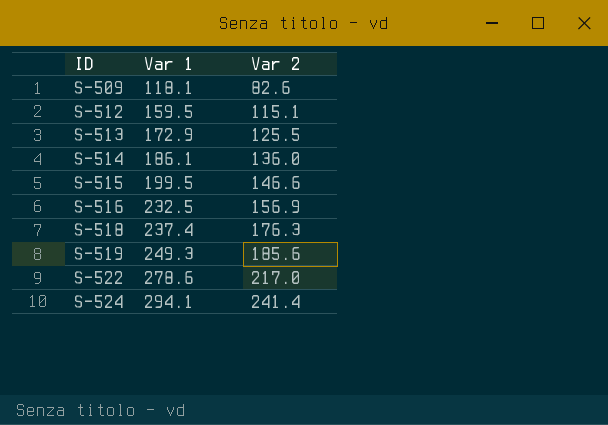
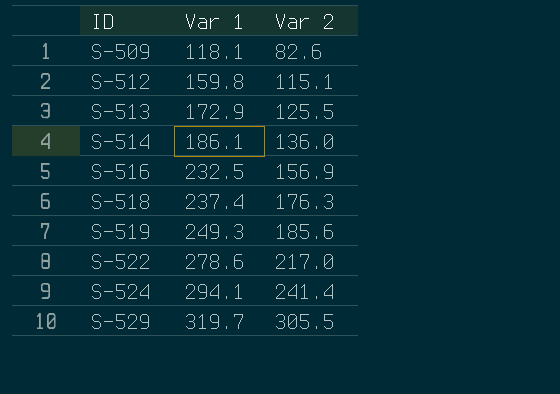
row S-515: 199.5 | 146.6 -> none
S-512 | Var 1: 159.5 -> 159.8
row S-529: none -> 319.7 | 305.5

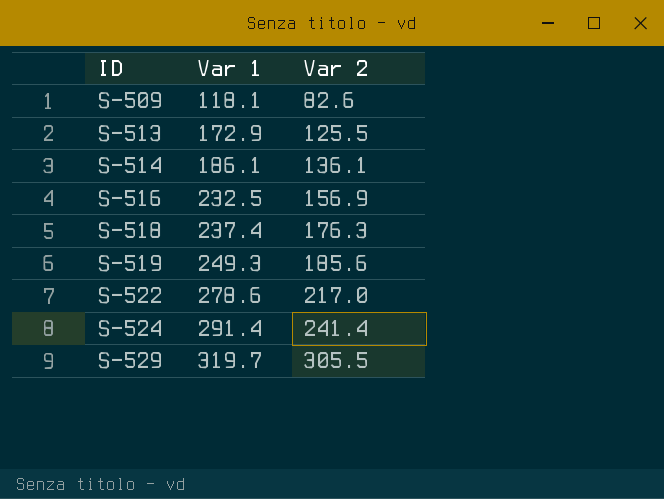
row S-512: 159.8 | 115.1 -> none
S-514 | Var 2: 136.0 -> 136.1
S-524 | Var 1: 294.1 -> 291.4

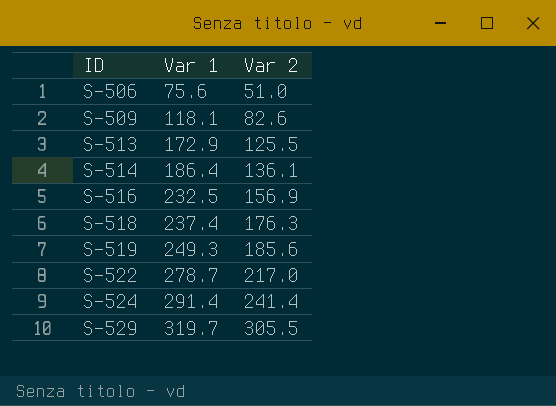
row S-506: none -> 75.6 | 51.0
S-514 | Var 1: 186.1 -> 186.4
S-522 | Var 1: 278.6 -> 278.7

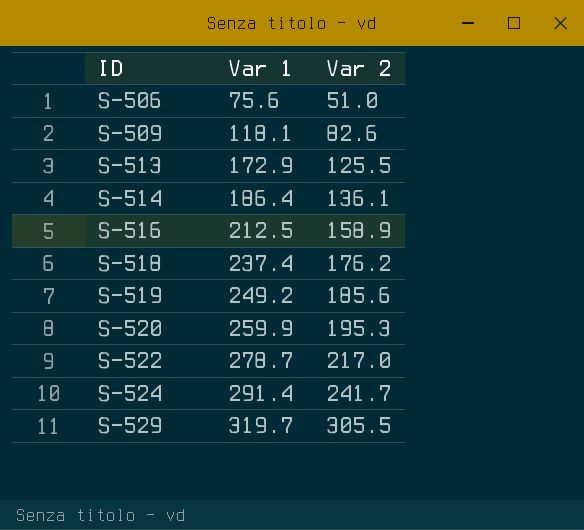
S-516 | Var 1: 232.5 -> 212.5
S-516 | Var 2: 156.9 -> 158.9
S-518 | Var 2: 176.3 -> 176.2
S-519 | Var 1: 249.3 -> 249.2
row S-520: none -> 259.9 | 195.3
S-524 | Var 2: 241.4 -> 241.7

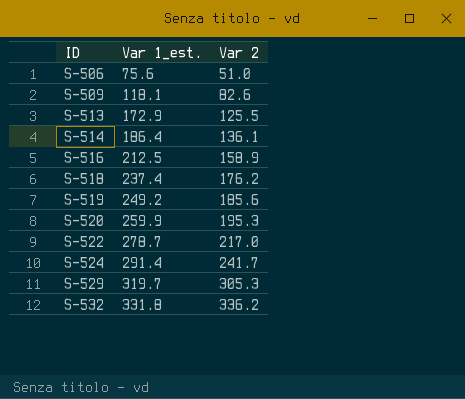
column name: Var 1 -> Var 1_est.
S-529 | Var 2: 305.5 -> 305.3
row S-532: none -> 331.8 | 336.2

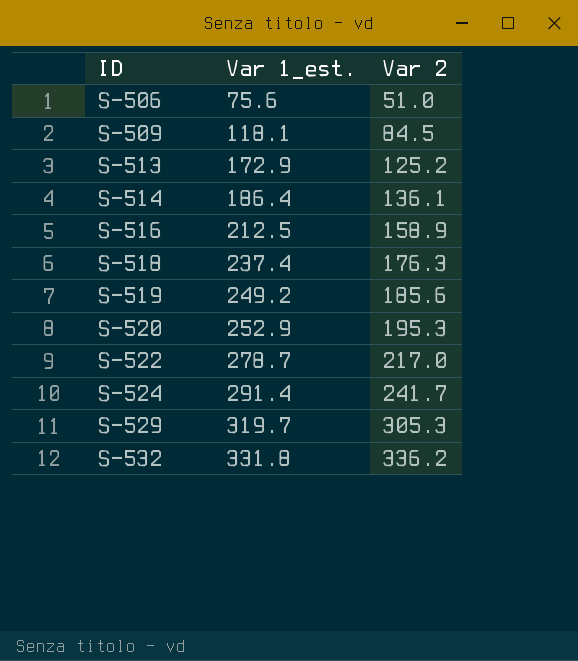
S-509 | Var 2: 82.6 -> 84.5
S-513 | Var 2: 125.5 -> 125.2
S-518 | Var 2: 176.2 -> 176.3
S-520 | Var 1_est.: 259.9 -> 252.9

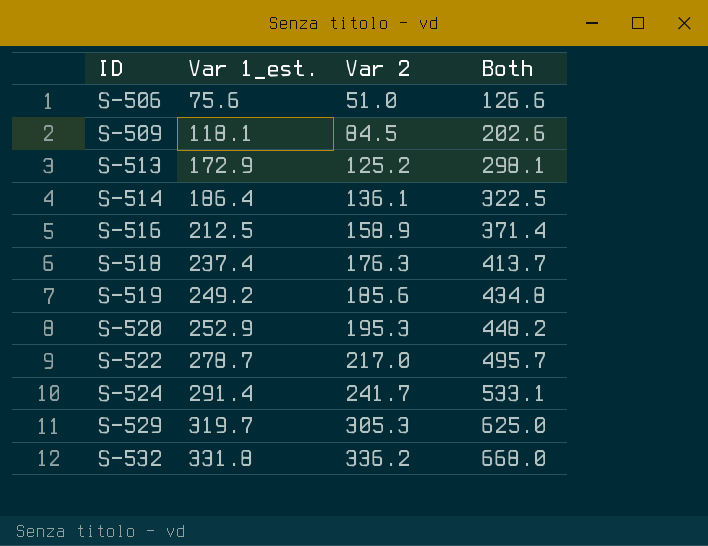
column Both | formula: none -> [Var 1_est.] + [Var 2]

